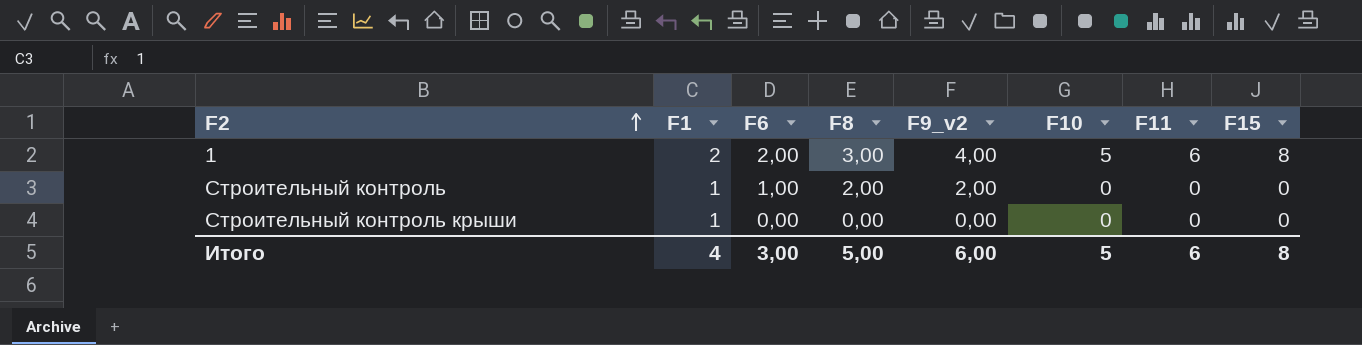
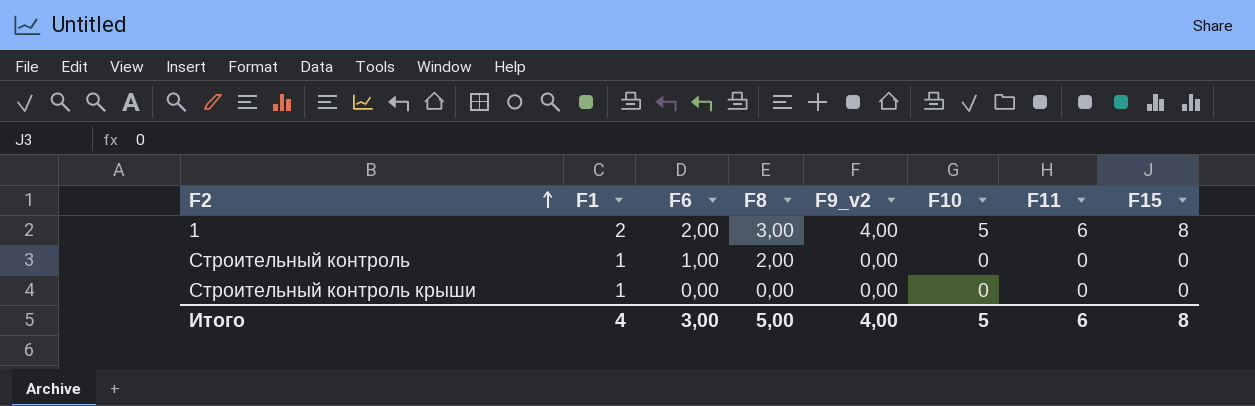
Строительный контроль | F9_v2: 2,00 -> 0,00
Итого | F9_v2: 6,00 -> 4,00

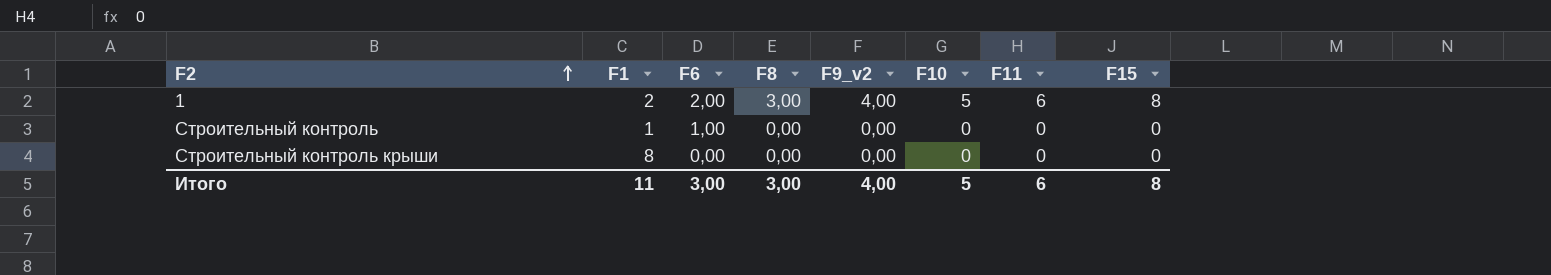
Строительный контроль | F8: 2,00 -> 0,00
Строительный контроль крыши | F1: 1 -> 8
Итого | F1: 4 -> 11
Итого | F8: 5,00 -> 3,00

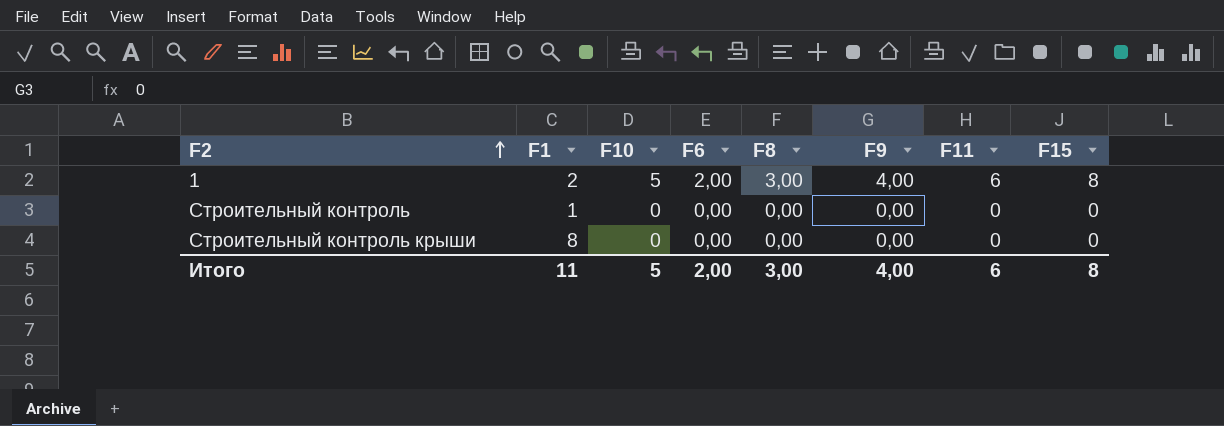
column F10 | position: 6 -> 3
column name: F9_v2 -> F9
Строительный контроль | F6: 1,00 -> 0,00
Итого | F6: 3,00 -> 2,00

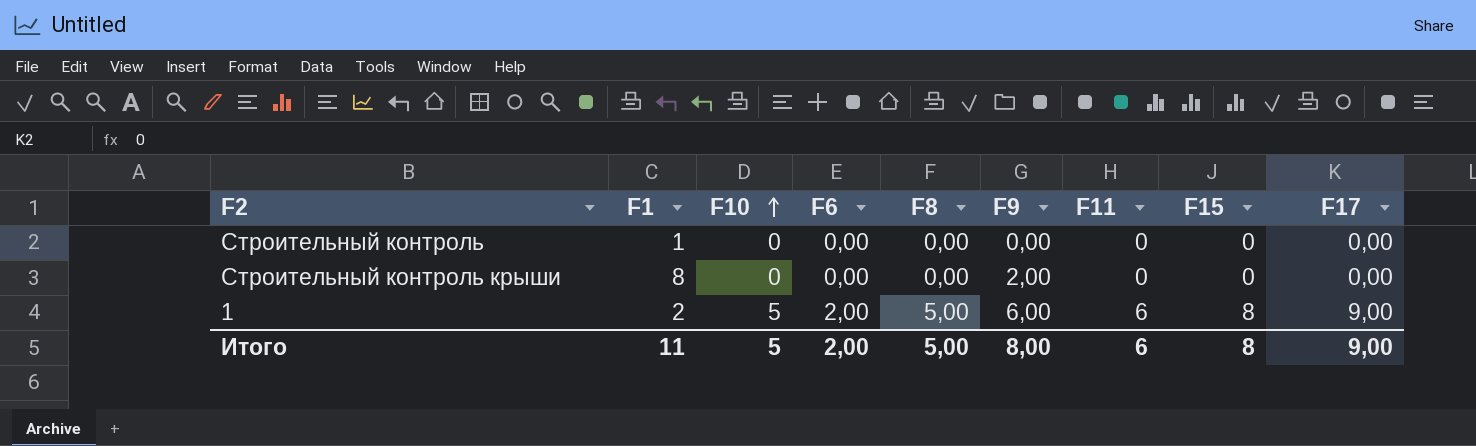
row order: F2 ascending -> F10 ascending
column F17 | position: none -> 9
Строительный контроль крыши | F9: 0,00 -> 2,00
1 | F8: 3,00 -> 5,00
1 | F9: 4,00 -> 6,00
Итого | F8: 3,00 -> 5,00
Итого | F9: 4,00 -> 8,00

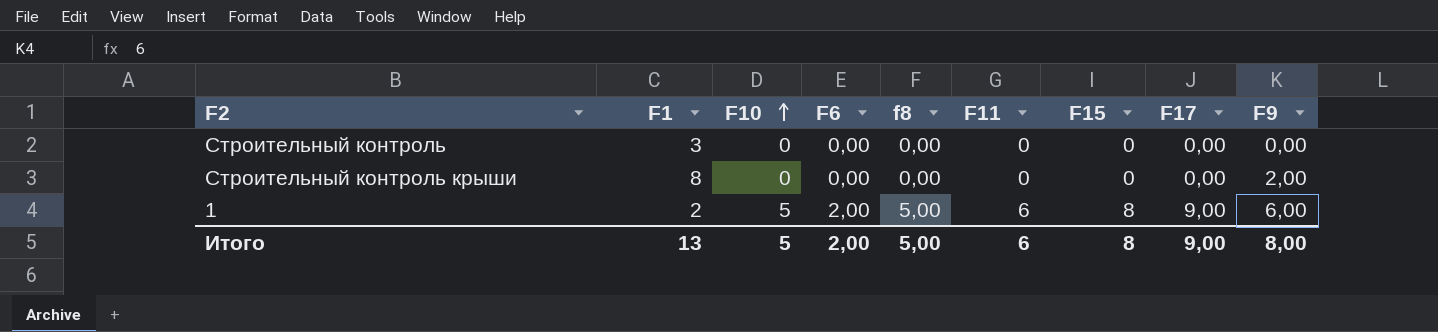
column name: F8 -> f8
column F9 | position: 6 -> 9
Строительный контроль | F1: 1 -> 3
Итого | F1: 11 -> 13

